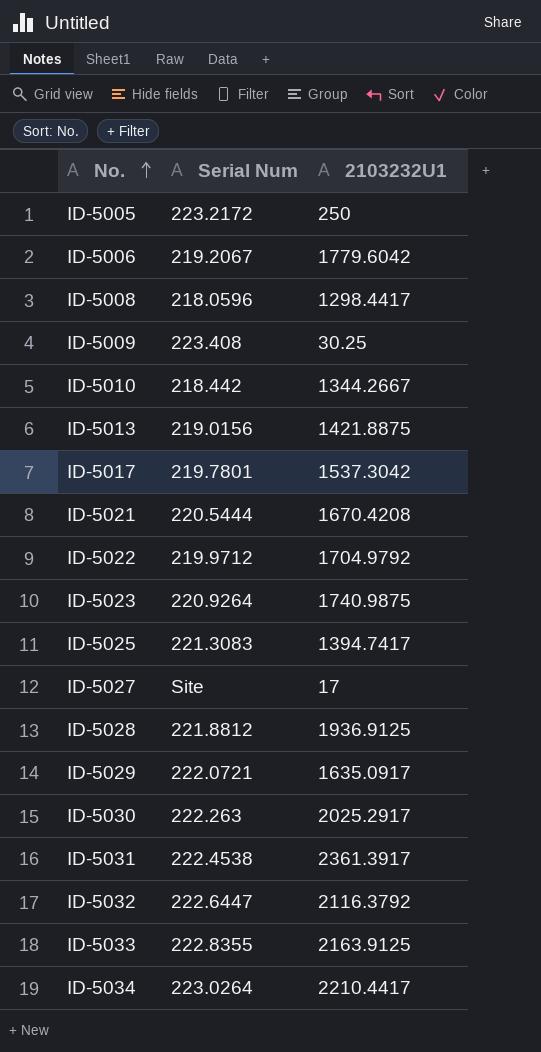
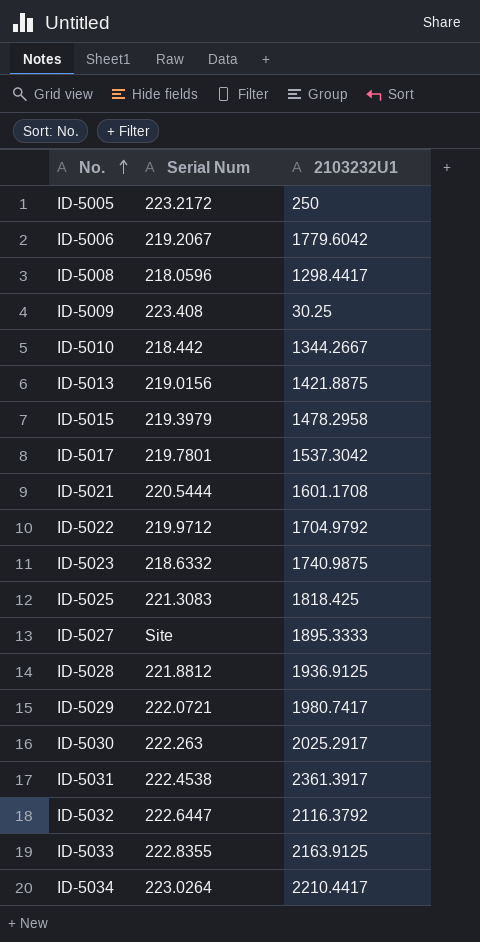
row ID-5015: none -> 219.3979 | 1478.2958
ID-5021 | 2103232U1: 1670.4208 -> 1601.1708
ID-5023 | Serial Num: 220.9264 -> 218.6332
ID-5025 | 2103232U1: 1394.7417 -> 1818.425
ID-5027 | 2103232U1: 17 -> 1895.3333
ID-5029 | 2103232U1: 1635.0917 -> 1980.7417

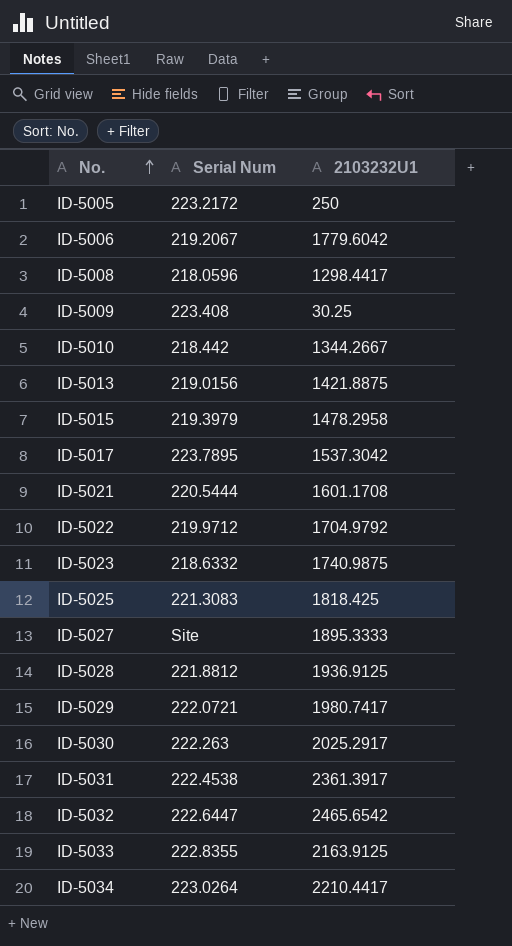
ID-5017 | Serial Num: 219.7801 -> 223.7895
ID-5032 | 2103232U1: 2116.3792 -> 2465.6542

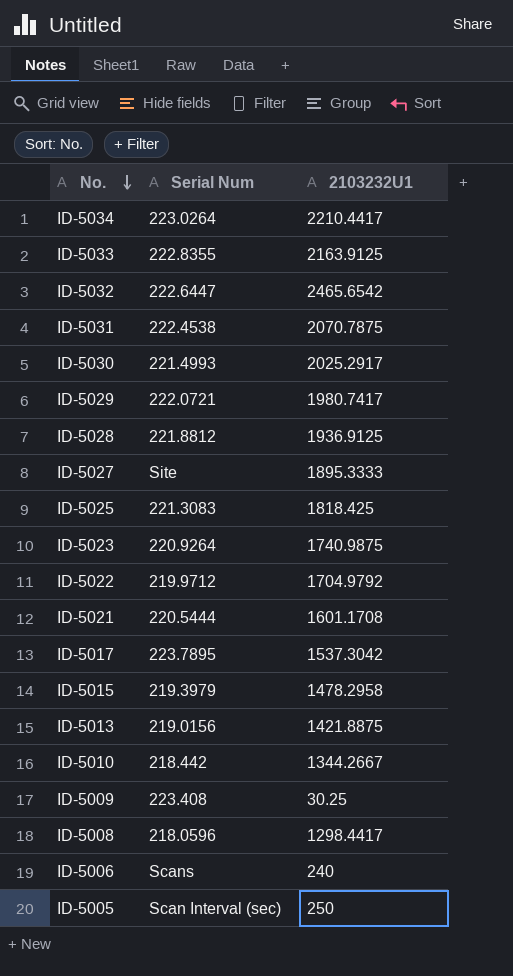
row order: No. ascending -> No. descending
ID-5031 | 2103232U1: 2361.3917 -> 2070.7875
ID-5030 | Serial Num: 222.263 -> 221.4993
ID-5023 | Serial Num: 218.6332 -> 220.9264
ID-5006 | Serial Num: 219.2067 -> Scans
ID-5006 | 2103232U1: 1779.6042 -> 240
ID-5005 | Serial Num: 223.2172 -> Scan Interval (sec)

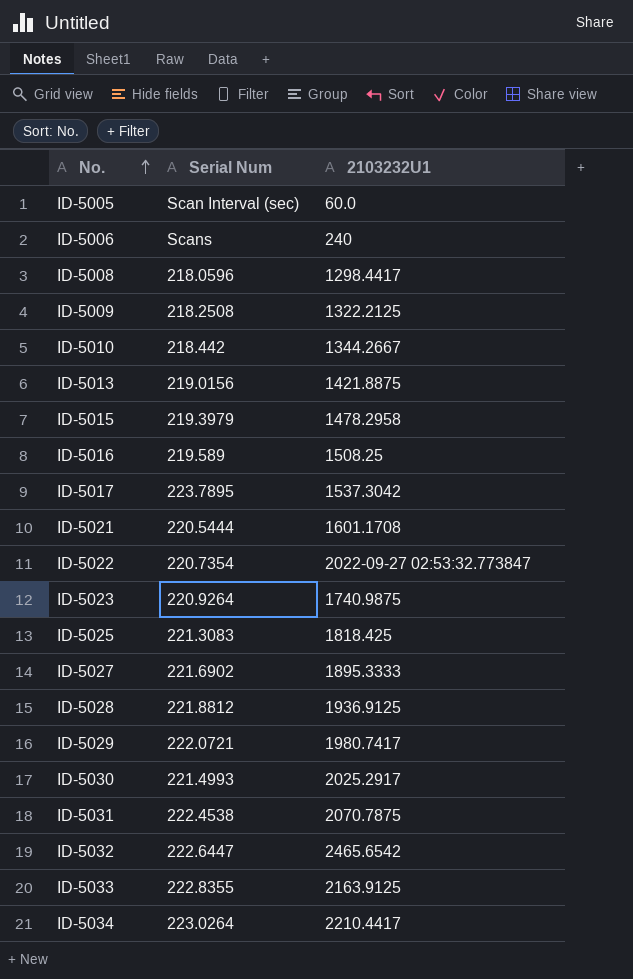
row order: No. descending -> No. ascending
ID-5005 | 2103232U1: 250 -> 60.0
ID-5009 | Serial Num: 223.408 -> 218.2508
ID-5009 | 2103232U1: 30.25 -> 1322.2125
row ID-5016: none -> 219.589 | 1508.25
ID-5022 | Serial Num: 219.9712 -> 220.7354
ID-5022 | 2103232U1: 1704.9792 -> 2022-09-27 02:53:32.773847
ID-5027 | Serial Num: Site -> 221.6902

